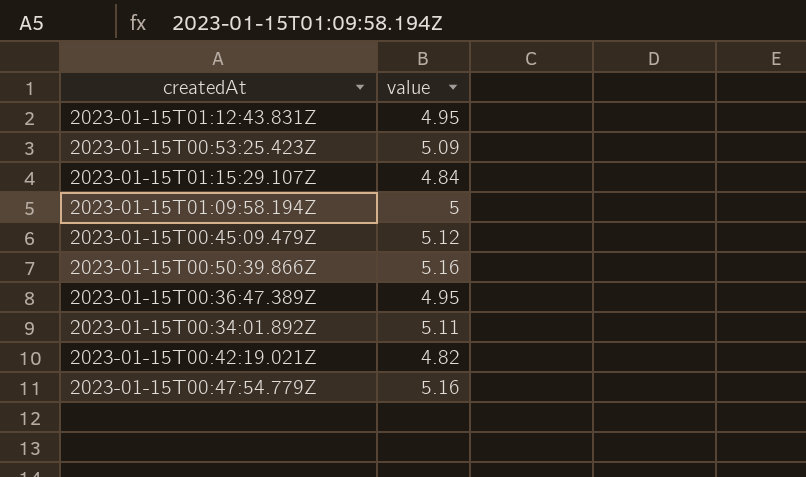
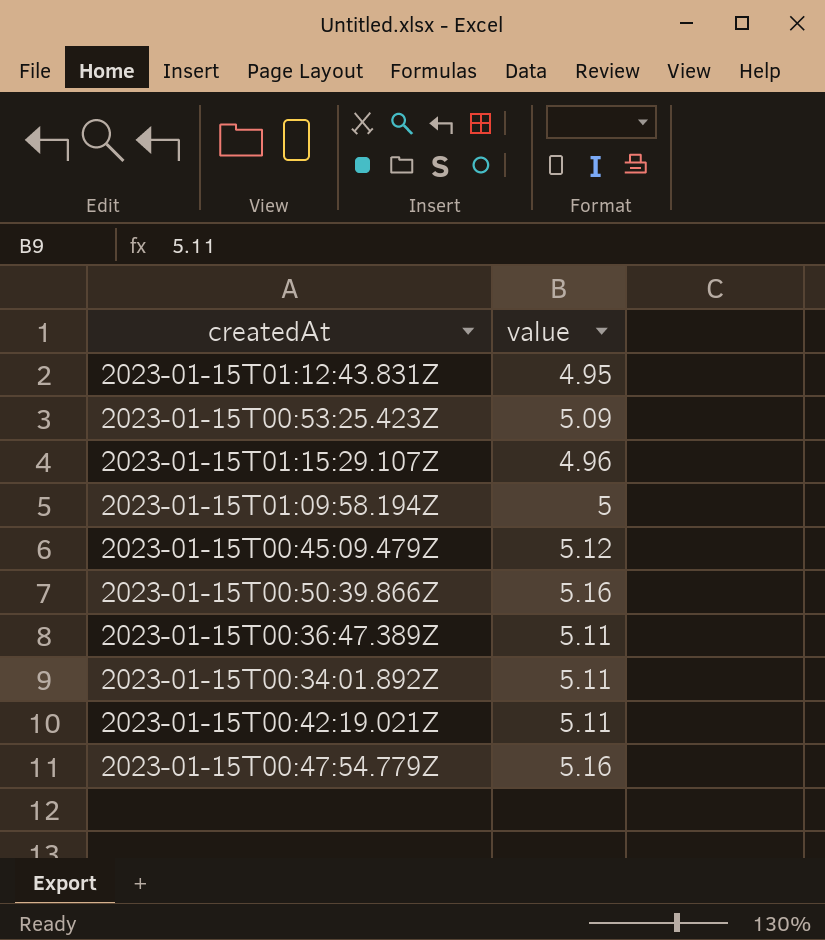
2023-01-15T01:15:29.107Z | value: 4.84 -> 4.96
2023-01-15T00:36:47.389Z | value: 4.95 -> 5.11
2023-01-15T00:42:19.021Z | value: 4.82 -> 5.11

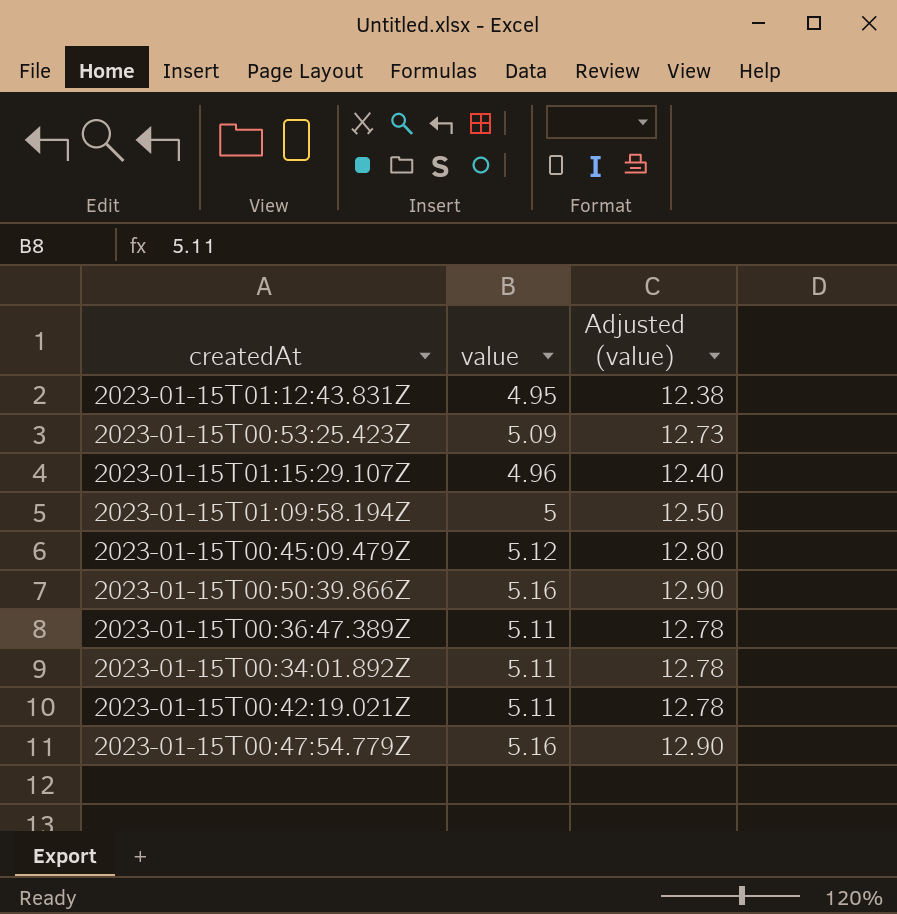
column Adjusted (value) | formula: none -> [value] * 2.5

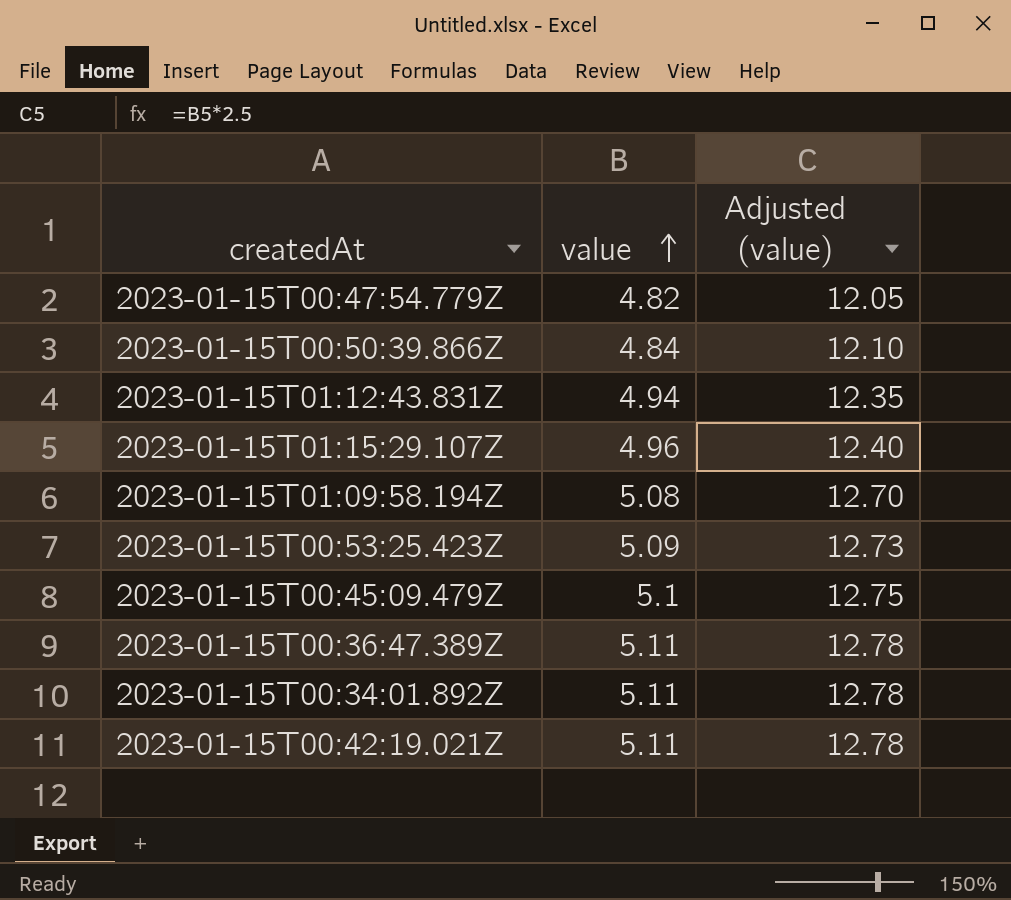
row order: none -> value ascending
2023-01-15T00:47:54.779Z | value: 5.16 -> 4.82
2023-01-15T00:47:54.779Z | Adjusted (value): 12.90 -> 12.05
2023-01-15T00:50:39.866Z | value: 5.16 -> 4.84
2023-01-15T00:50:39.866Z | Adjusted (value): 12.90 -> 12.10
2023-01-15T01:12:43.831Z | value: 4.95 -> 4.94
2023-01-15T01:12:43.831Z | Adjusted (value): 12.38 -> 12.35
2023-01-15T01:09:58.194Z | value: 5 -> 5.08
2023-01-15T01:09:58.194Z | Adjusted (value): 12.50 -> 12.70
2023-01-15T00:45:09.479Z | value: 5.12 -> 5.1
2023-01-15T00:45:09.479Z | Adjusted (value): 12.80 -> 12.75

